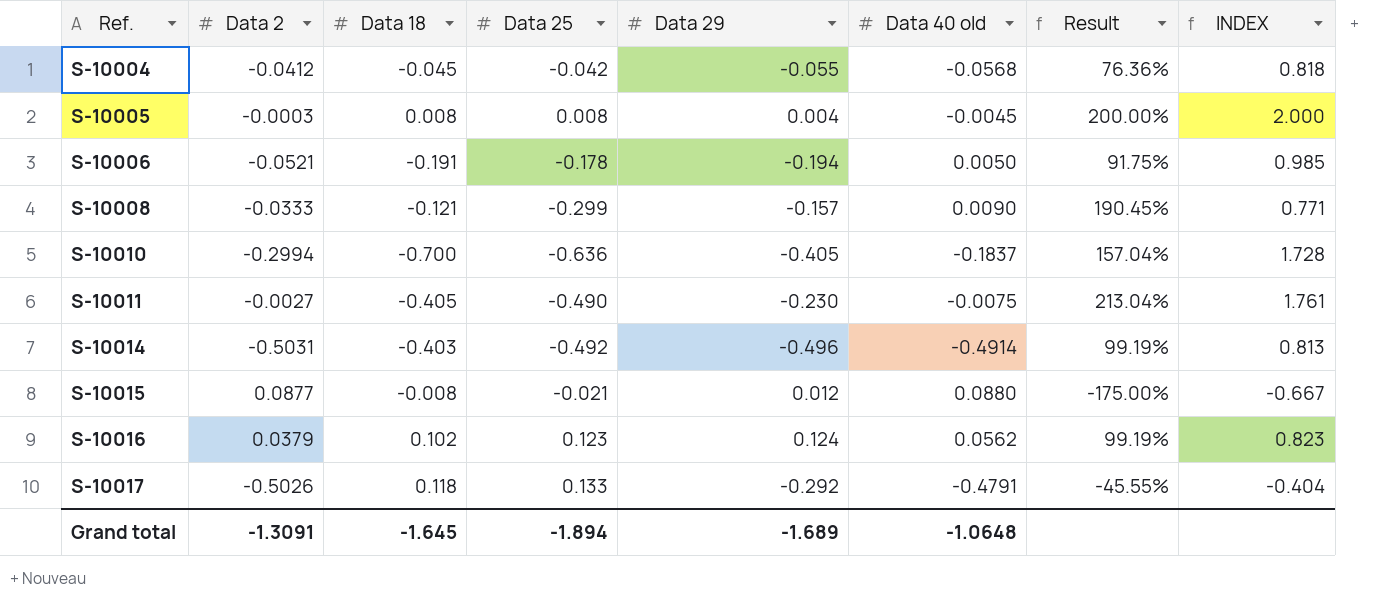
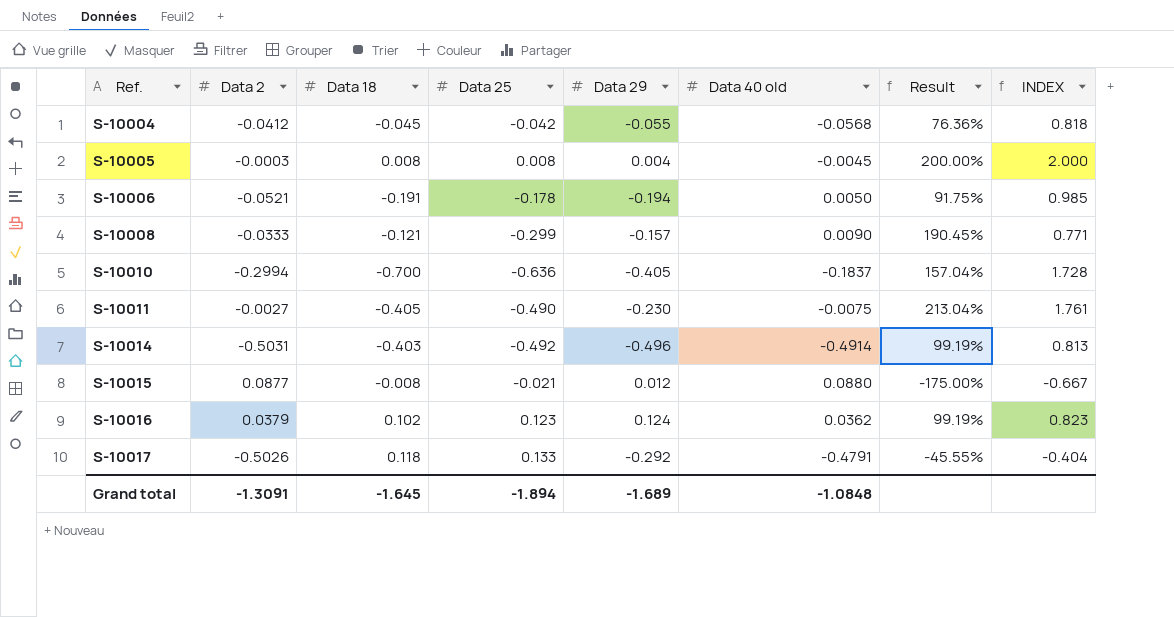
S-10016 | Data 40 old: 0.0562 -> 0.0362
Grand total | Data 40 old: -1.0648 -> -1.0848

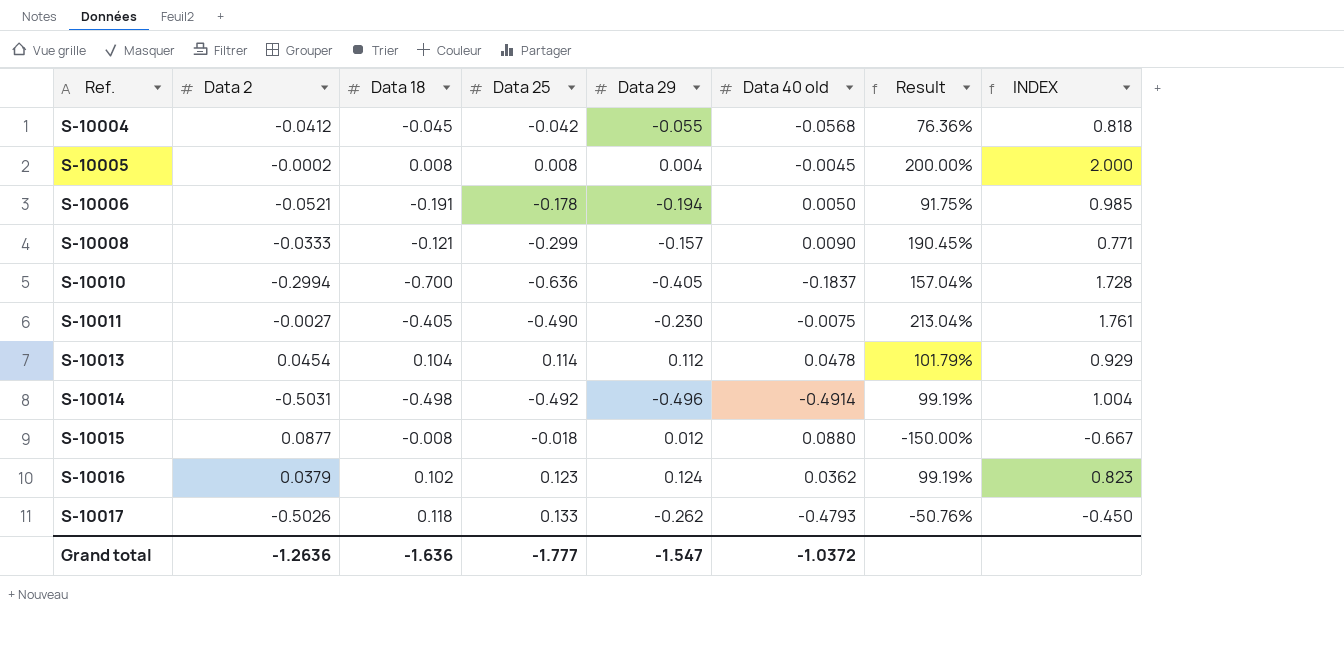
S-10005 | Data 2: -0.0003 -> -0.0002
row S-10013: none -> 0.0454 | 0.104 | 0.114 | 0.112 | 0.0478 | 101.79% | 0.929
S-10014 | Data 18: -0.403 -> -0.498
S-10014 | INDEX: 0.813 -> 1.004
S-10015 | Data 25: -0.021 -> -0.018
S-10015 | Result: -175.00% -> -150.00%
S-10017 | Data 29: -0.292 -> -0.262
S-10017 | Data 40 old: -0.4791 -> -0.4793
S-10017 | Result: -45.55% -> -50.76%
S-10017 | INDEX: -0.404 -> -0.450
Grand total | Data 2: -1.3091 -> -1.2636
Grand total | Data 18: -1.645 -> -1.636
Grand total | Data 25: -1.894 -> -1.777
Grand total | Data 29: -1.689 -> -1.547
Grand total | Data 40 old: -1.0848 -> -1.0372

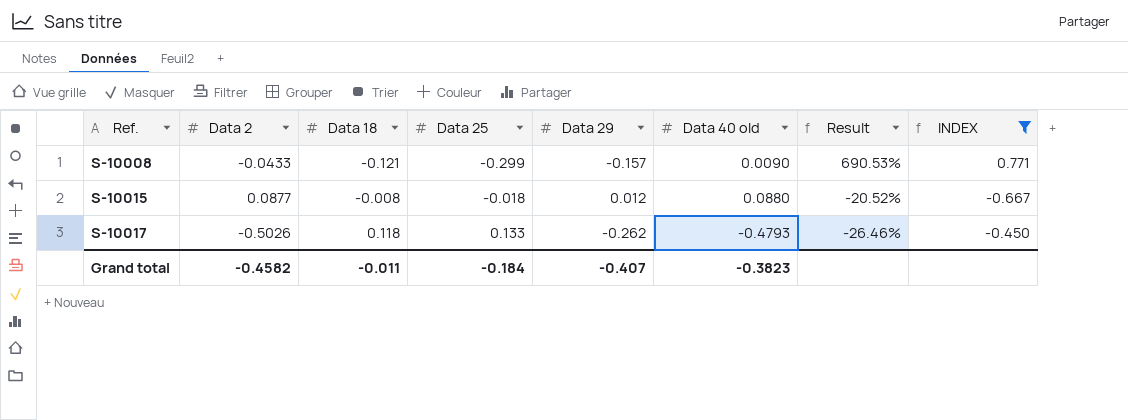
filter: none -> INDEX <= 0.771
column Result | formula: [Data 25] / [Data 29] -> [Data 25] / [Data 2]
S-10008 | Data 2: -0.0333 -> -0.0433
Grand total | Data 2: -1.2636 -> -0.4582
Grand total | Data 18: -1.636 -> -0.011
Grand total | Data 25: -1.777 -> -0.184
Grand total | Data 29: -1.547 -> -0.407
Grand total | Data 40 old: -1.0372 -> -0.3823

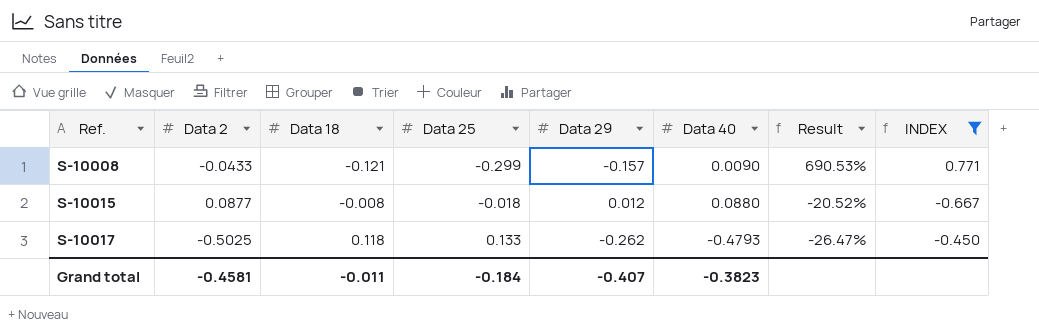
column name: Data 40 old -> Data 40
S-10017 | Data 2: -0.5026 -> -0.5025
S-10017 | Result: -26.46% -> -26.47%
Grand total | Data 2: -0.4582 -> -0.4581

